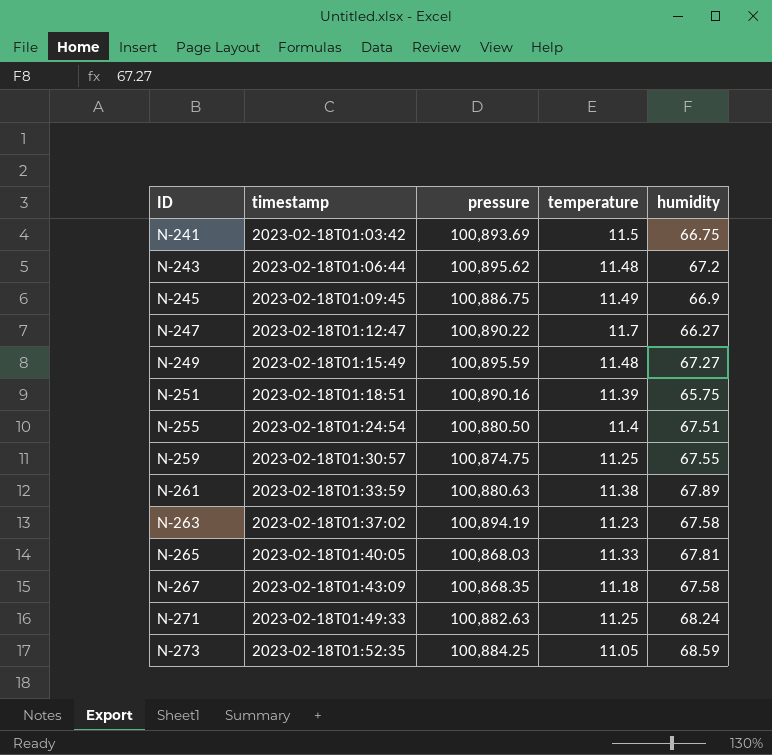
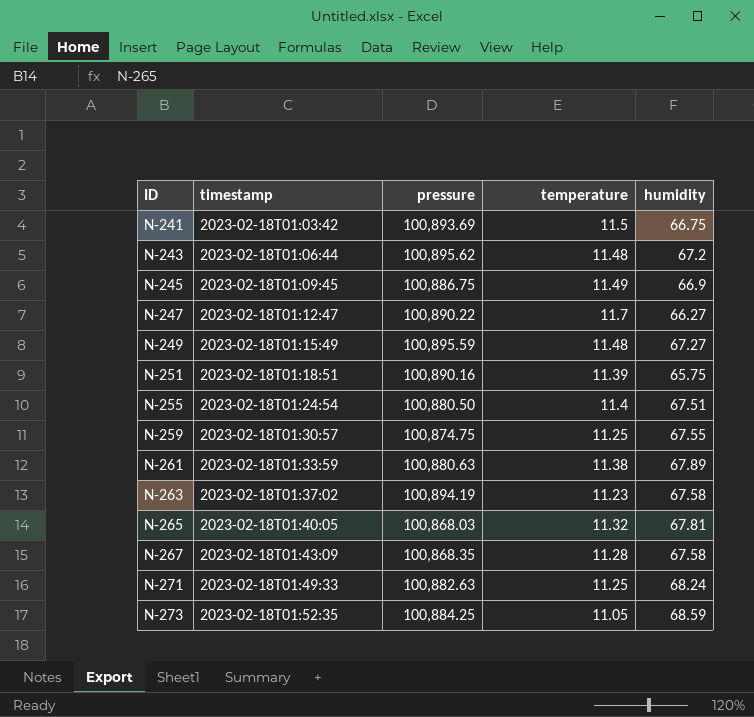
N-265 | temperature: 11.33 -> 11.32
N-267 | temperature: 11.18 -> 11.28

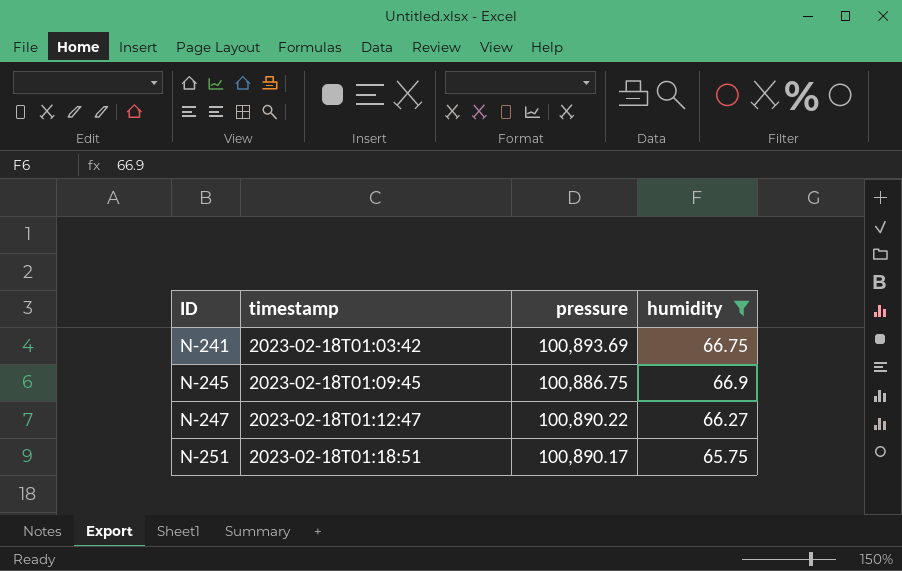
filter: none -> humidity <= 66.9
column temperature | position: 4 -> none
N-251 | pressure: 100,890.16 -> 100,890.17

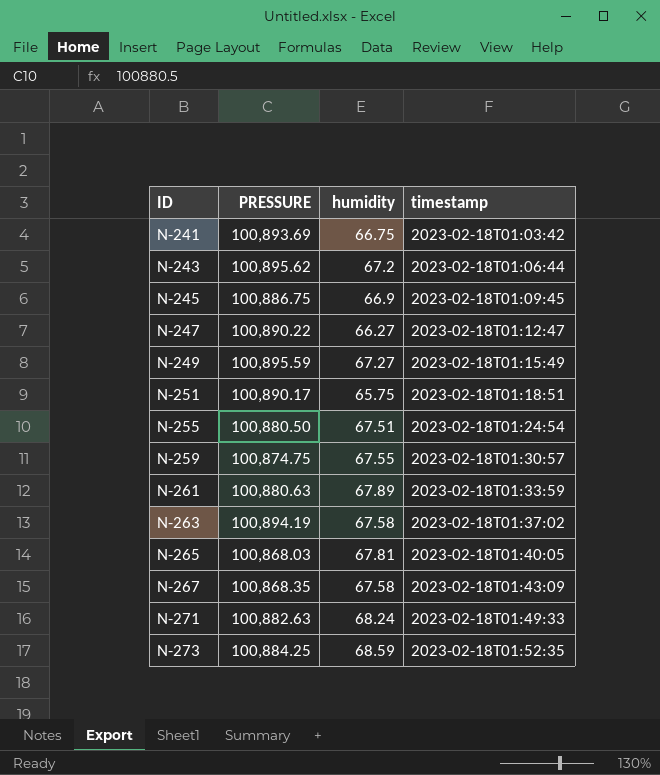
filter: humidity <= 66.9 -> none
column name: pressure -> PRESSURE
column timestamp | position: 2 -> 4

